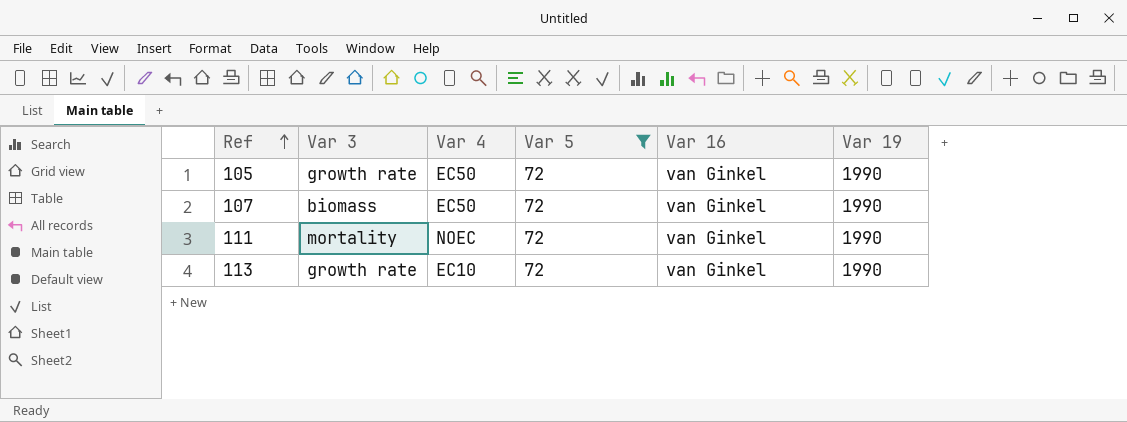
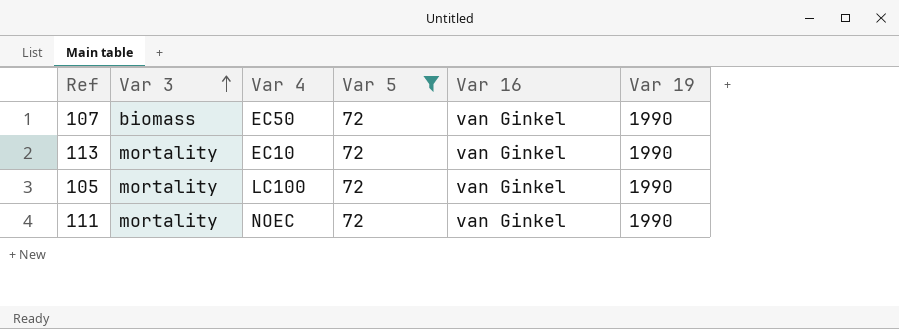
row order: Ref ascending -> Var 3 ascending
113 | Var 3: growth rate -> mortality
105 | Var 3: growth rate -> mortality
105 | Var 4: EC50 -> LC100

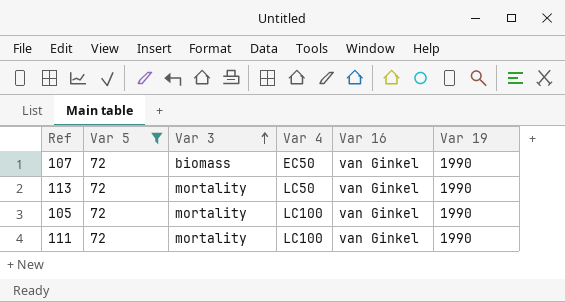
column Var 5 | position: 4 -> 2
113 | Var 4: EC10 -> LC50
111 | Var 4: NOEC -> LC100

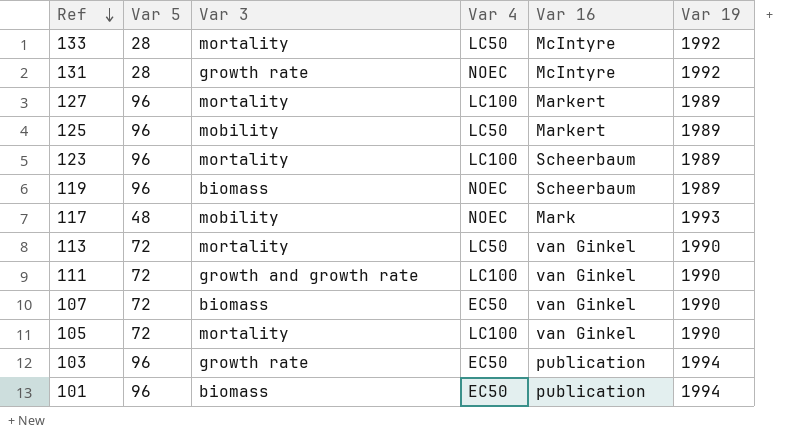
filter: Var 5 = 72 -> none
row order: Var 3 ascending -> Ref descending
111 | Var 3: mortality -> growth and growth rate

